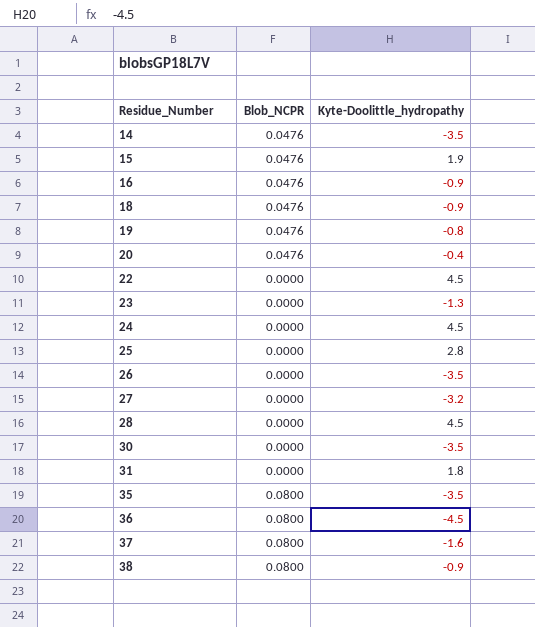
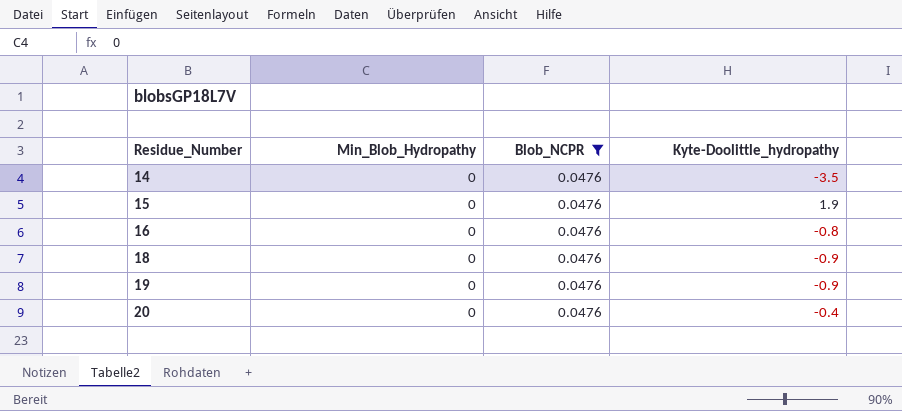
filter: none -> Blob_NCPR = 0.0476
column Min_Blob_Hydropathy | position: none -> 2
16 | Kyte-Doolittle_hydropathy: -0.9 -> -0.8
19 | Kyte-Doolittle_hydropathy: -0.8 -> -0.9

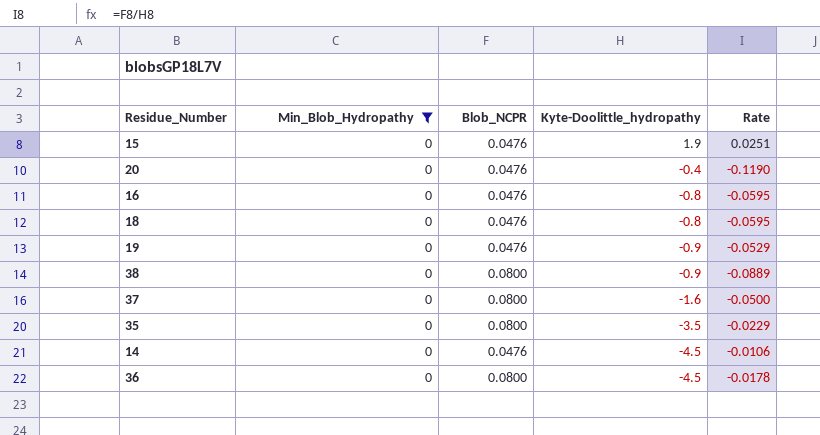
filter: Blob_NCPR = 0.0476 -> Min_Blob_Hydropathy = 0
row order: Residue_Number ascending -> Kyte-Doolittle_hydropathy descending
column Rate | formula: none -> [Blob_NCPR] / [Kyte-Doolittle_hydropathy]
18 | Kyte-Doolittle_hydropathy: -0.9 -> -0.8
14 | Kyte-Doolittle_hydropathy: -3.5 -> -4.5

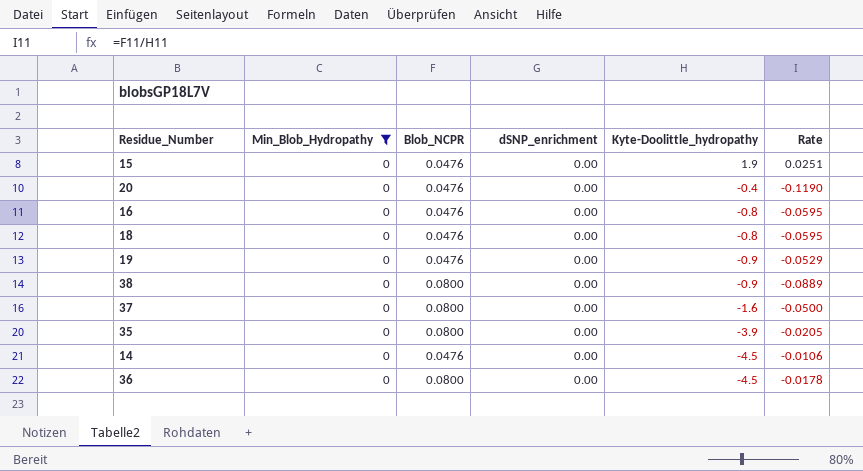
column dSNP_enrichment | position: none -> 4
35 | Kyte-Doolittle_hydropathy: -3.5 -> -3.9
35 | Rate: -0.0229 -> -0.0205

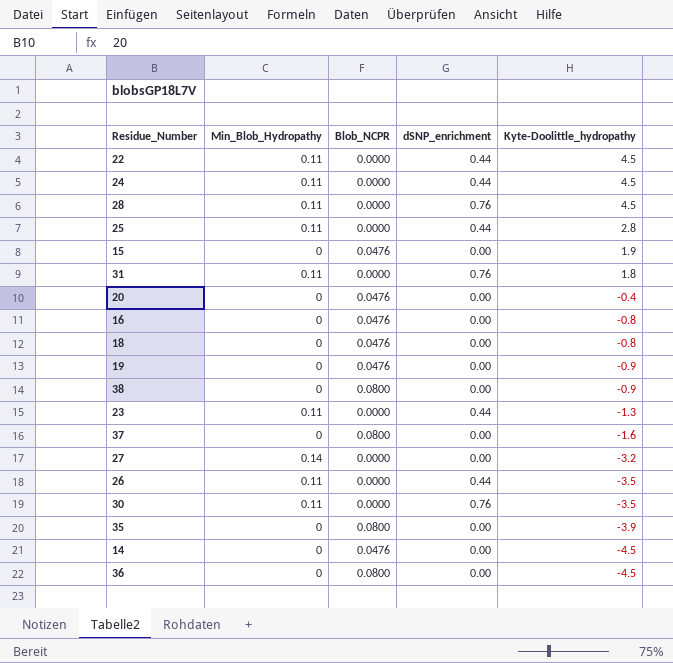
filter: Min_Blob_Hydropathy = 0 -> none
column Rate | formula: [Blob_NCPR] / [Kyte-Doolittle_hydropathy] -> none

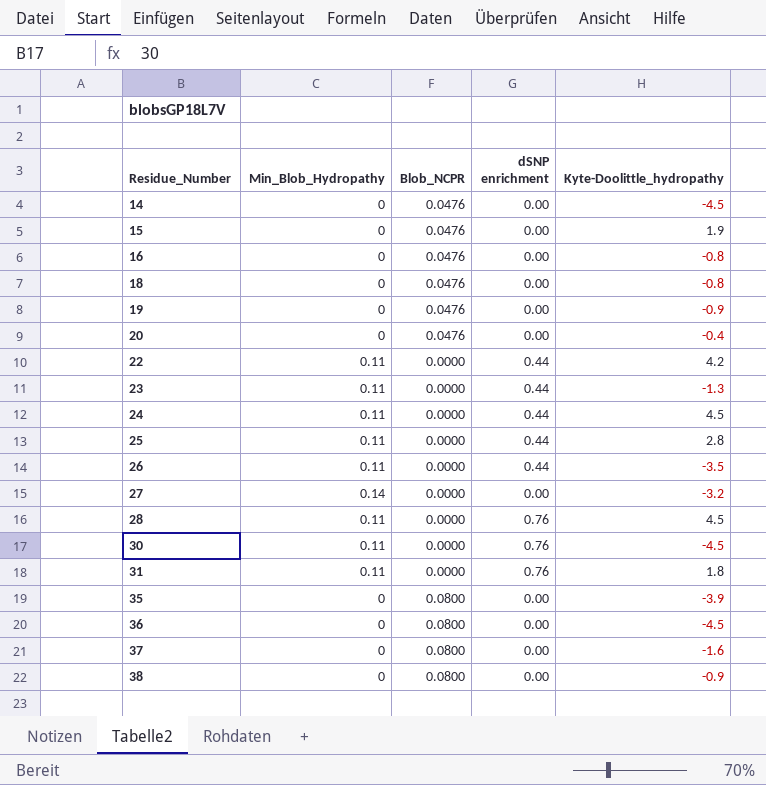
row order: Kyte-Doolittle_hydropathy descending -> Residue_Number ascending
column name: dSNP_enrichment -> dSNP enrichment
22 | Kyte-Doolittle_hydropathy: 4.5 -> 4.2
30 | Kyte-Doolittle_hydropathy: -3.5 -> -4.5

